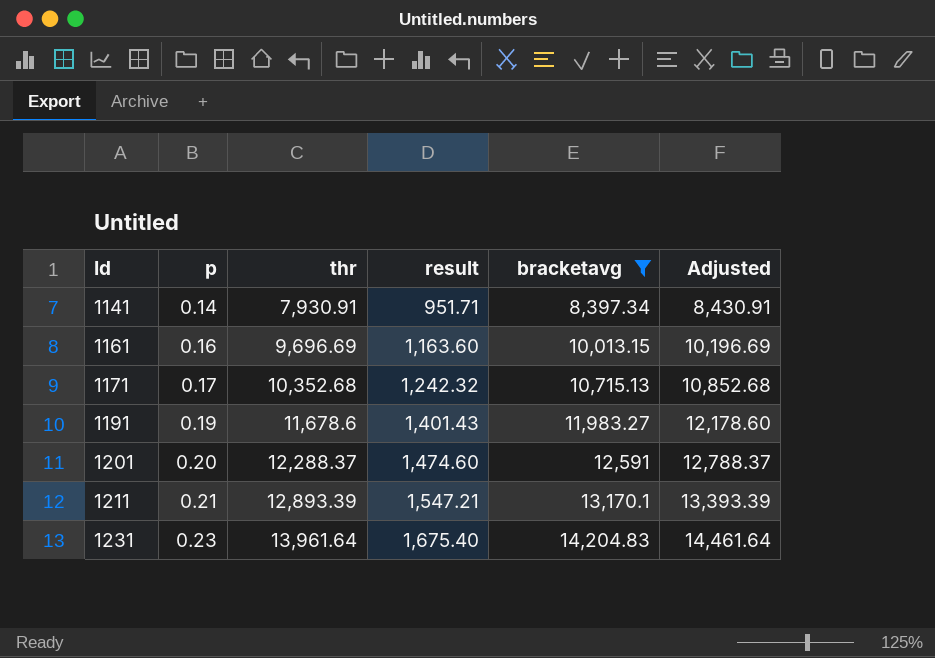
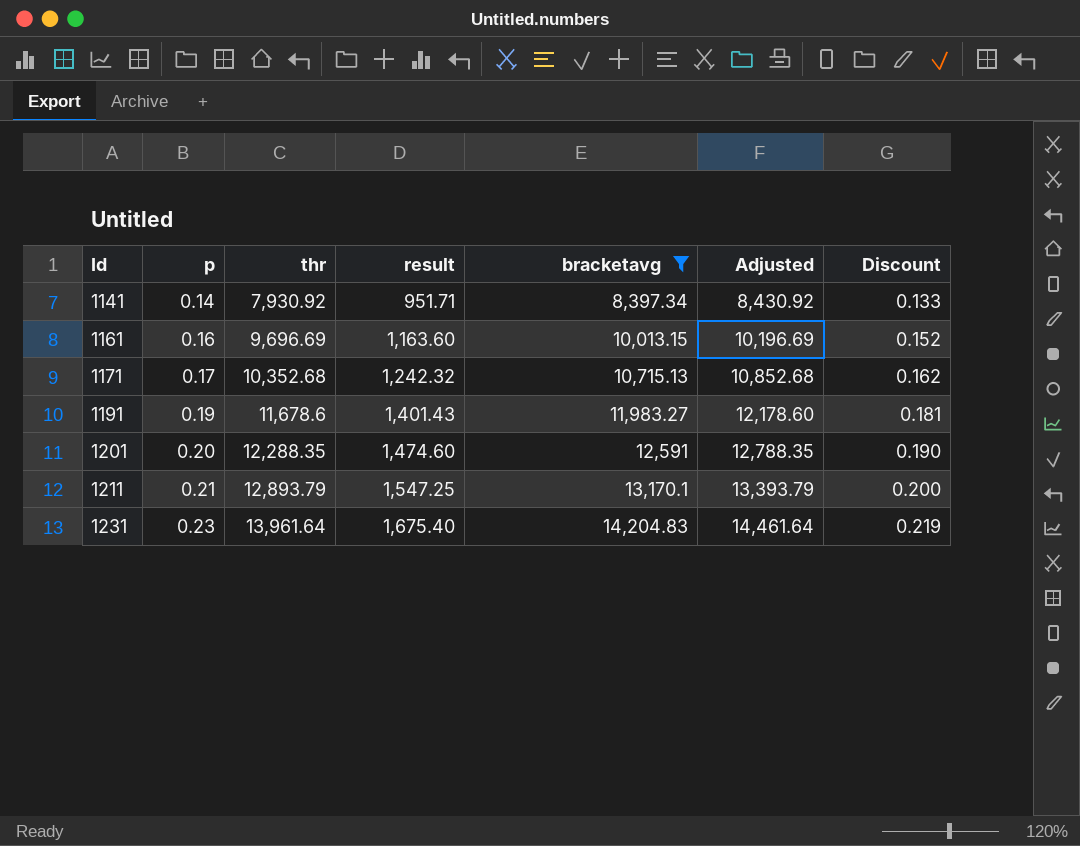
column Discount | formula: none -> [p] * 0.95
1141 | thr: 7,930.91 -> 7,930.92
1141 | Adjusted: 8,430.91 -> 8,430.92
1201 | thr: 12,288.37 -> 12,288.35
1201 | Adjusted: 12,788.37 -> 12,788.35
1211 | thr: 12,893.39 -> 12,893.79
1211 | result: 1,547.21 -> 1,547.25
1211 | Adjusted: 13,393.39 -> 13,393.79

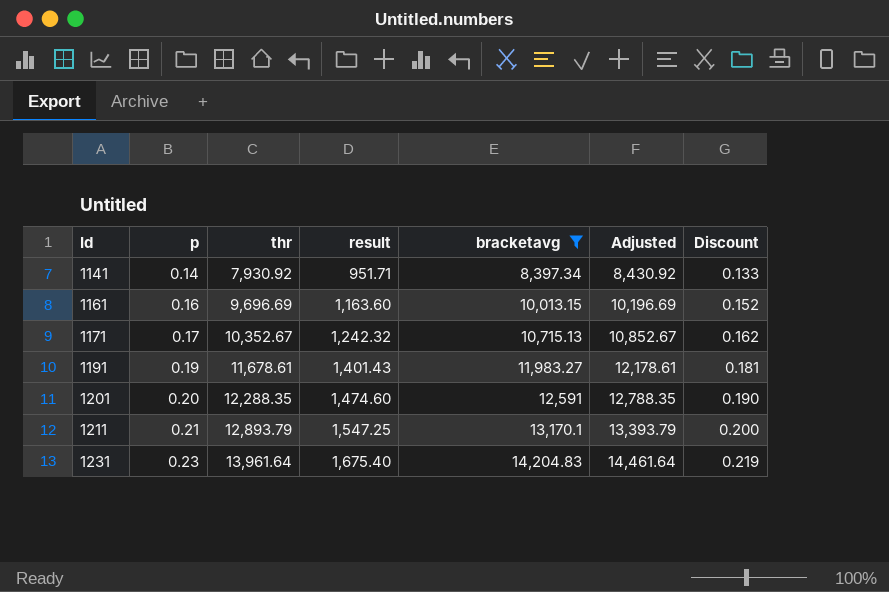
1171 | thr: 10,352.68 -> 10,352.67
1171 | Adjusted: 10,852.68 -> 10,852.67
1191 | thr: 11,678.6 -> 11,678.61
1191 | Adjusted: 12,178.60 -> 12,178.61

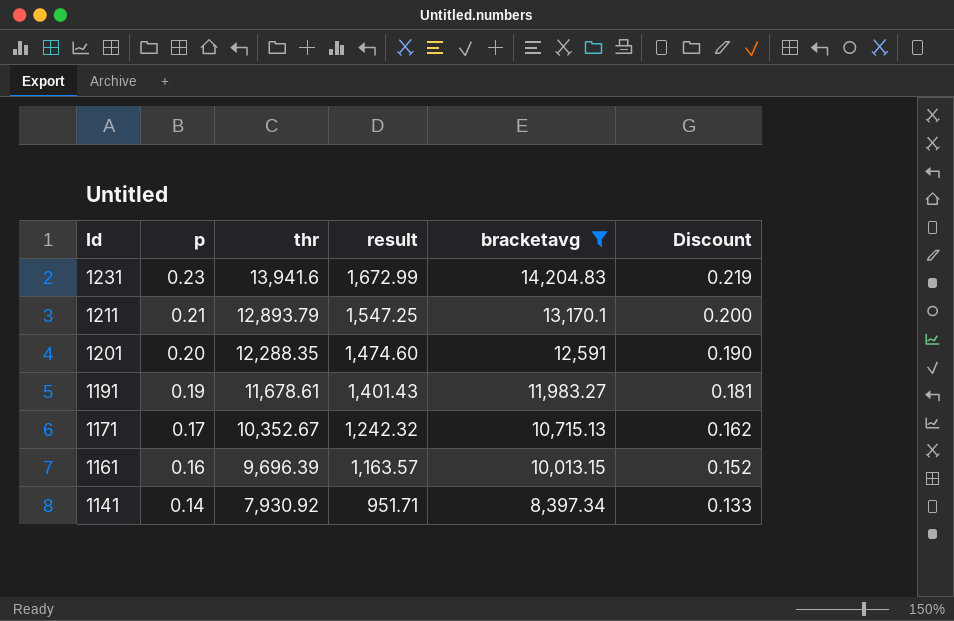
row order: Id ascending -> Id descending
column Adjusted | formula: [thr] + 500 -> none
1231 | thr: 13,961.64 -> 13,941.6
1231 | result: 1,675.40 -> 1,672.99
1161 | thr: 9,696.69 -> 9,696.39
1161 | result: 1,163.60 -> 1,163.57

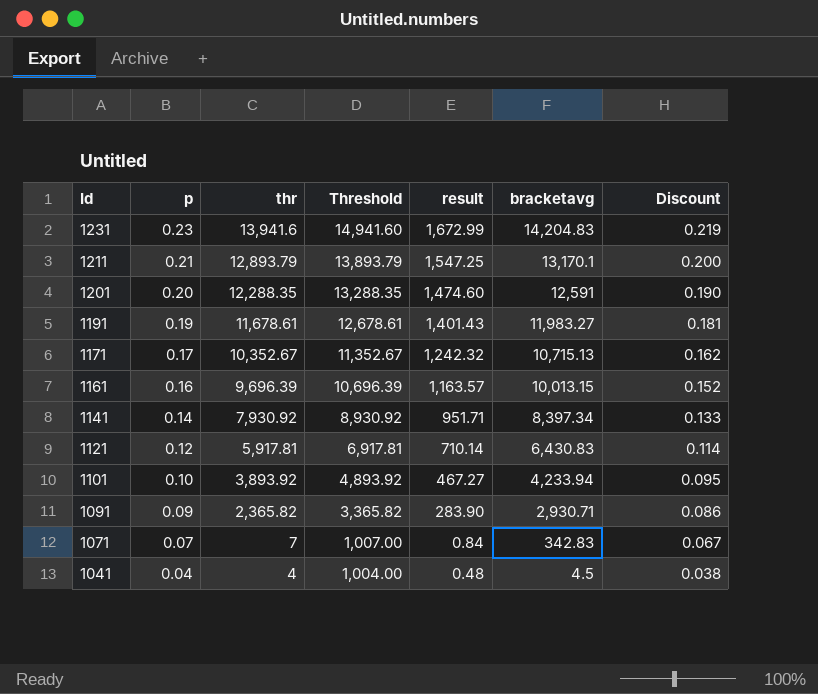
filter: bracketavg >= 8,397.34 -> none
column Threshold | formula: none -> [thr] + 1000

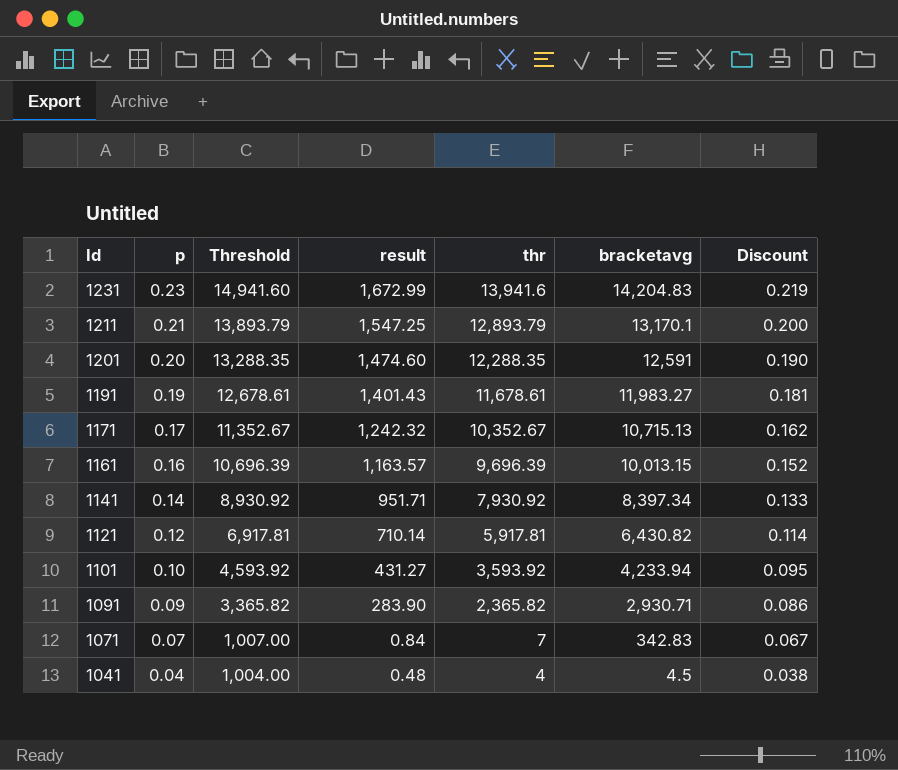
column thr | position: 3 -> 5
1121 | bracketavg: 6,430.83 -> 6,430.82
1101 | Threshold: 4,893.92 -> 4,593.92
1101 | result: 467.27 -> 431.27
1101 | thr: 3,893.92 -> 3,593.92

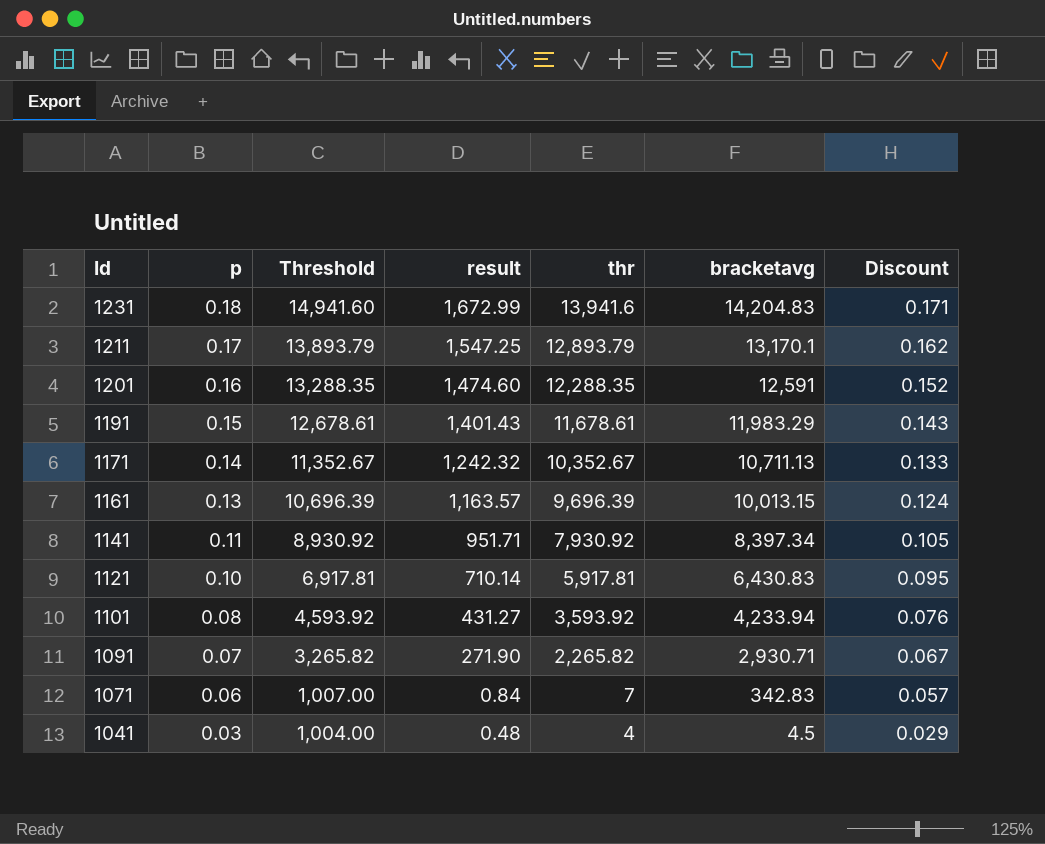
1231 | p: 0.23 -> 0.18
1231 | Discount: 0.219 -> 0.171
1211 | p: 0.21 -> 0.17
1211 | Discount: 0.200 -> 0.162
1201 | p: 0.20 -> 0.16
1201 | Discount: 0.190 -> 0.152
1191 | p: 0.19 -> 0.15
1191 | bracketavg: 11,983.27 -> 11,983.29
1191 | Discount: 0.181 -> 0.143
1171 | p: 0.17 -> 0.14
1171 | bracketavg: 10,715.13 -> 10,711.13
1171 | Discount: 0.162 -> 0.133
1161 | p: 0.16 -> 0.13
1161 | Discount: 0.152 -> 0.124
1141 | p: 0.14 -> 0.11
1141 | Discount: 0.133 -> 0.105
1121 | p: 0.12 -> 0.10
1121 | bracketavg: 6,430.82 -> 6,430.83
1121 | Discount: 0.114 -> 0.095
1101 | p: 0.10 -> 0.08
1101 | Discount: 0.095 -> 0.076
1091 | p: 0.09 -> 0.07
1091 | Threshold: 3,365.82 -> 3,265.82
1091 | result: 283.90 -> 271.90
1091 | thr: 2,365.82 -> 2,265.82
1091 | Discount: 0.086 -> 0.067
1071 | p: 0.07 -> 0.06
1071 | Discount: 0.067 -> 0.057
1041 | p: 0.04 -> 0.03
1041 | Discount: 0.038 -> 0.029

